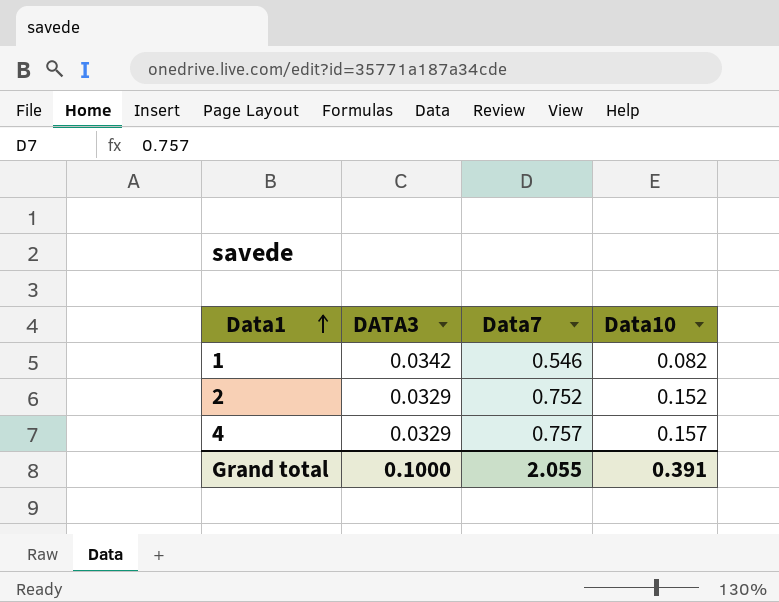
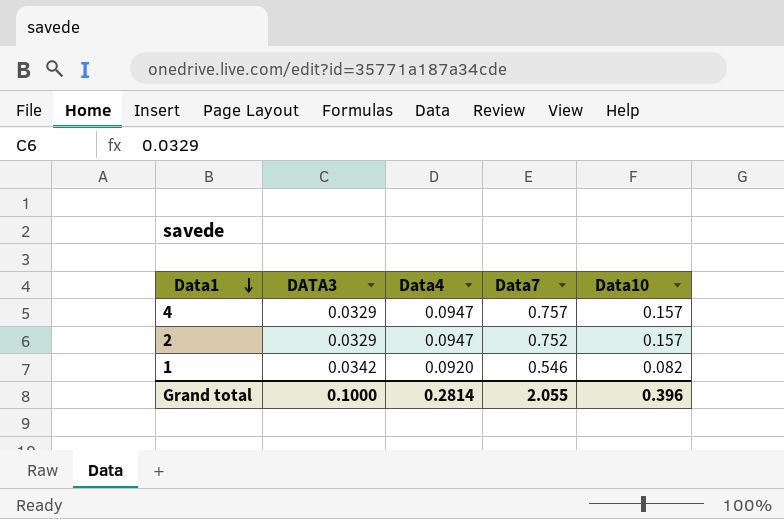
row order: Data1 ascending -> Data1 descending
column Data4 | position: none -> 3
2 | Data10: 0.152 -> 0.157
Grand total | Data10: 0.391 -> 0.396

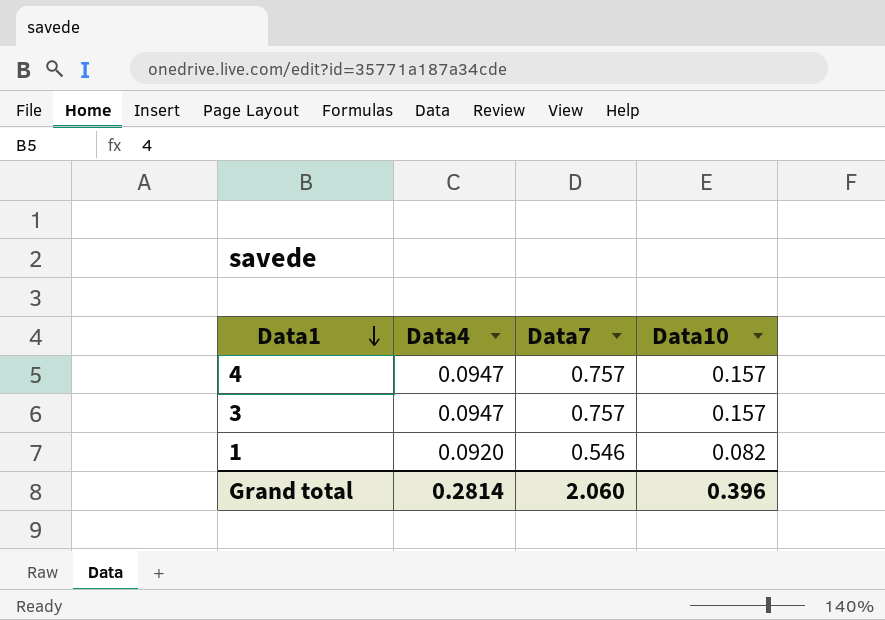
column DATA3 | position: 2 -> none
row 2: 0.0329 | 0.0947 | 0.752 | 0.157 -> none
row 3: none -> 0.0947 | 0.757 | 0.157
Grand total | Data7: 2.055 -> 2.060

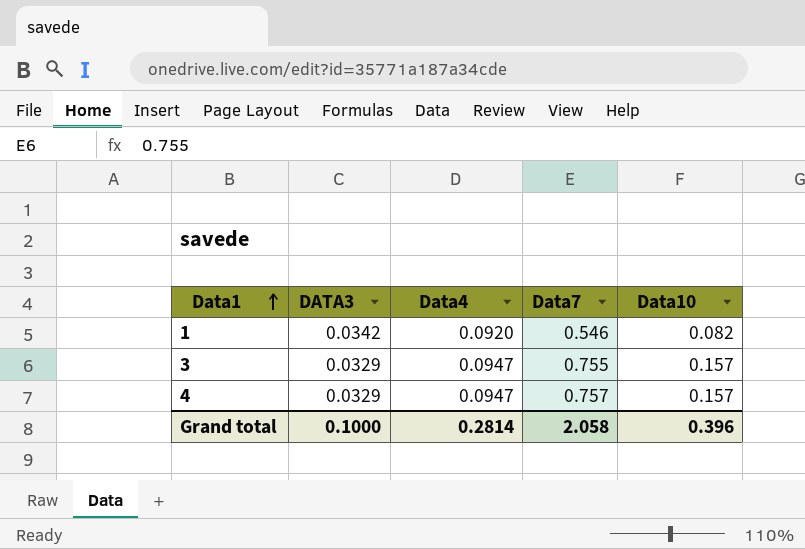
row order: Data1 descending -> Data1 ascending
column DATA3 | position: none -> 2
3 | Data7: 0.757 -> 0.755
Grand total | Data7: 2.060 -> 2.058

